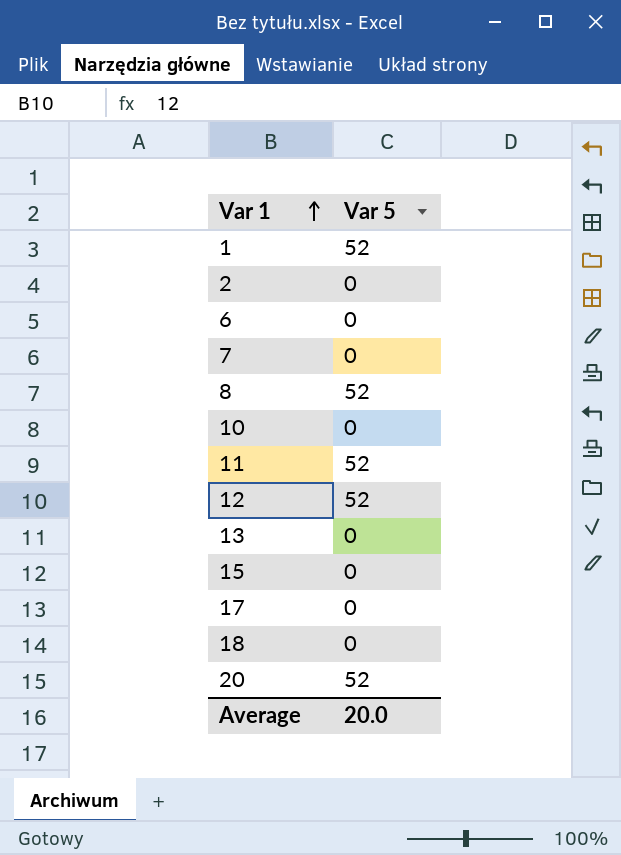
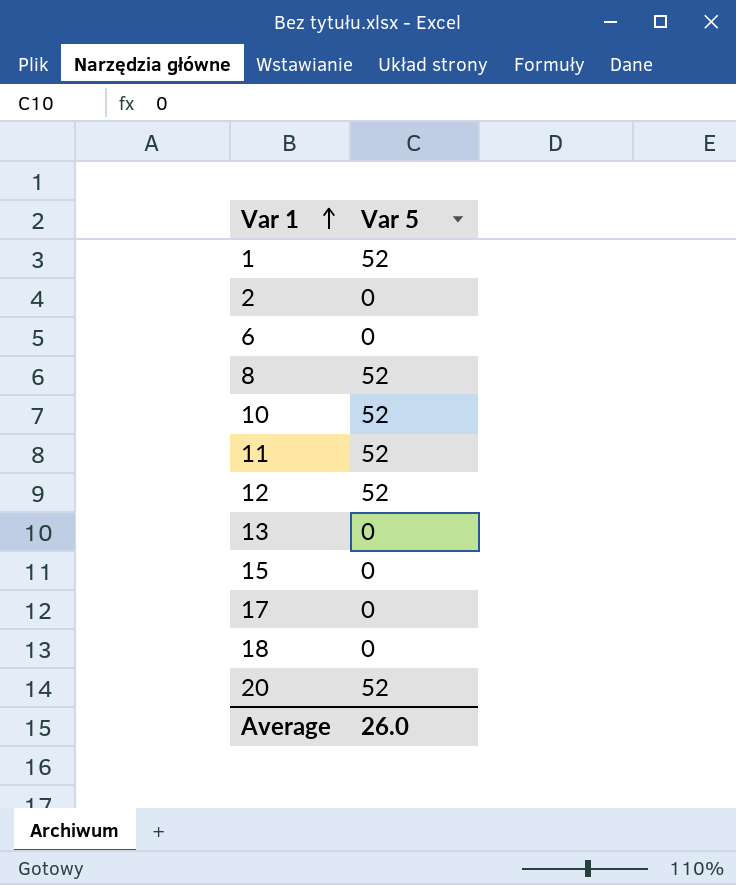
row 7: 0 -> none
10 | Var 5: 0 -> 52
Average | Var 5: 20.0 -> 26.0

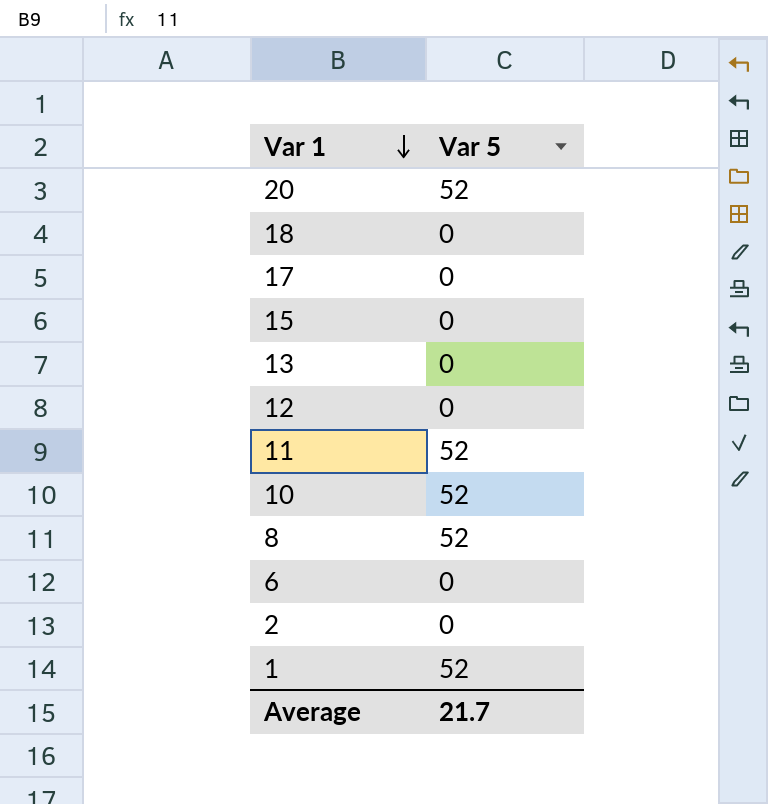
row order: Var 1 ascending -> Var 1 descending
12 | Var 5: 52 -> 0
Average | Var 5: 26.0 -> 21.7

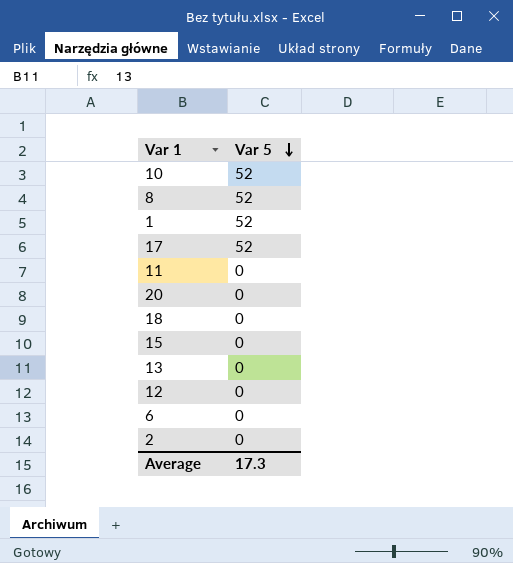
row order: Var 1 descending -> Var 5 descending
17 | Var 5: 0 -> 52
11 | Var 5: 52 -> 0
20 | Var 5: 52 -> 0
Average | Var 5: 21.7 -> 17.3

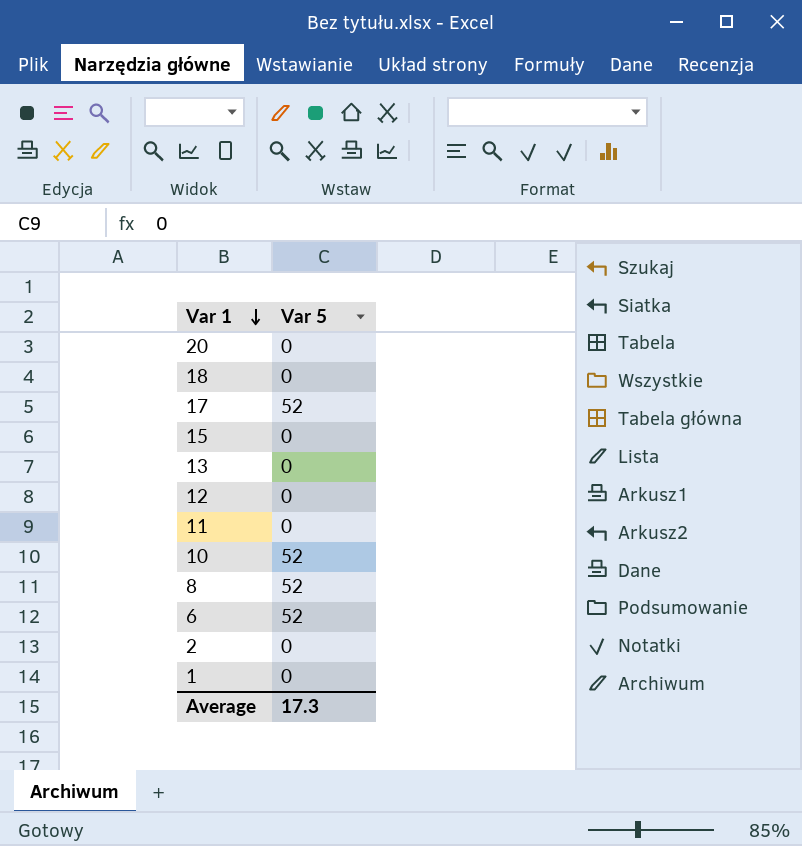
row order: Var 5 descending -> Var 1 descending
6 | Var 5: 0 -> 52
1 | Var 5: 52 -> 0

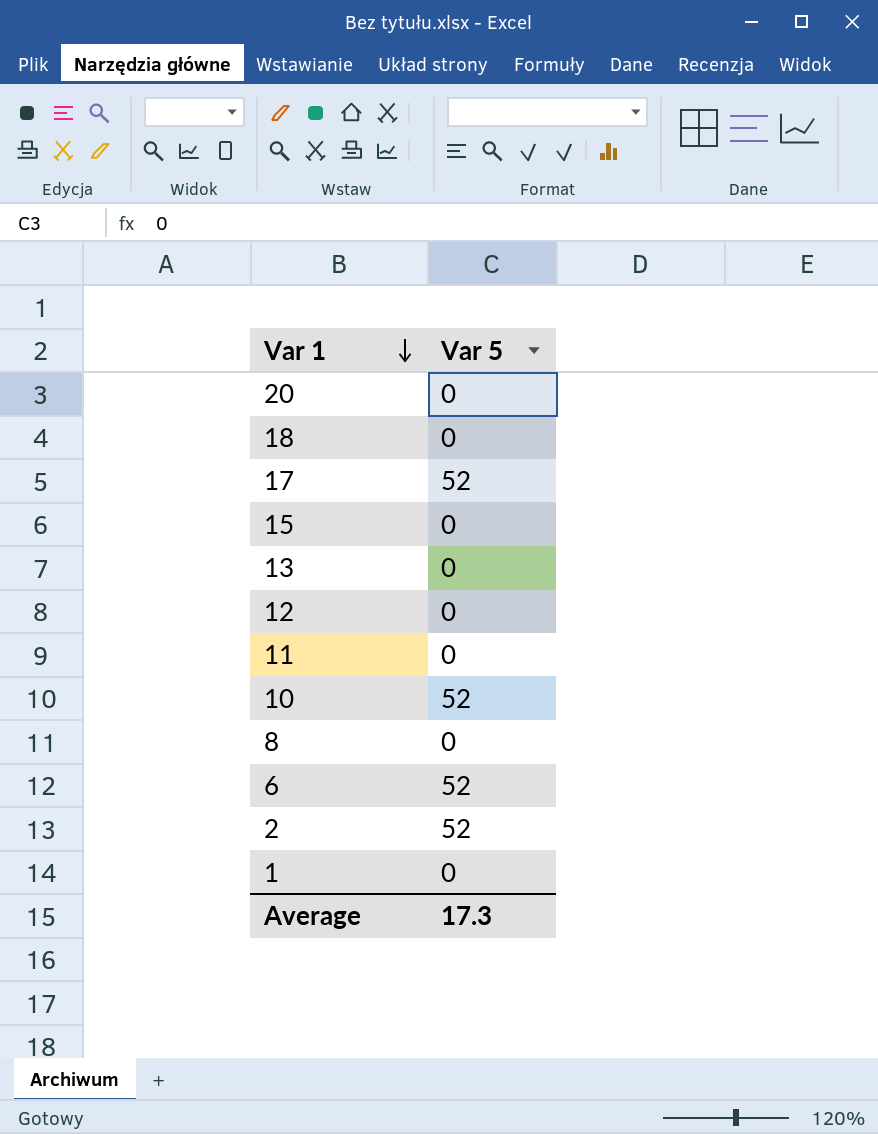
8 | Var 5: 52 -> 0
2 | Var 5: 0 -> 52

